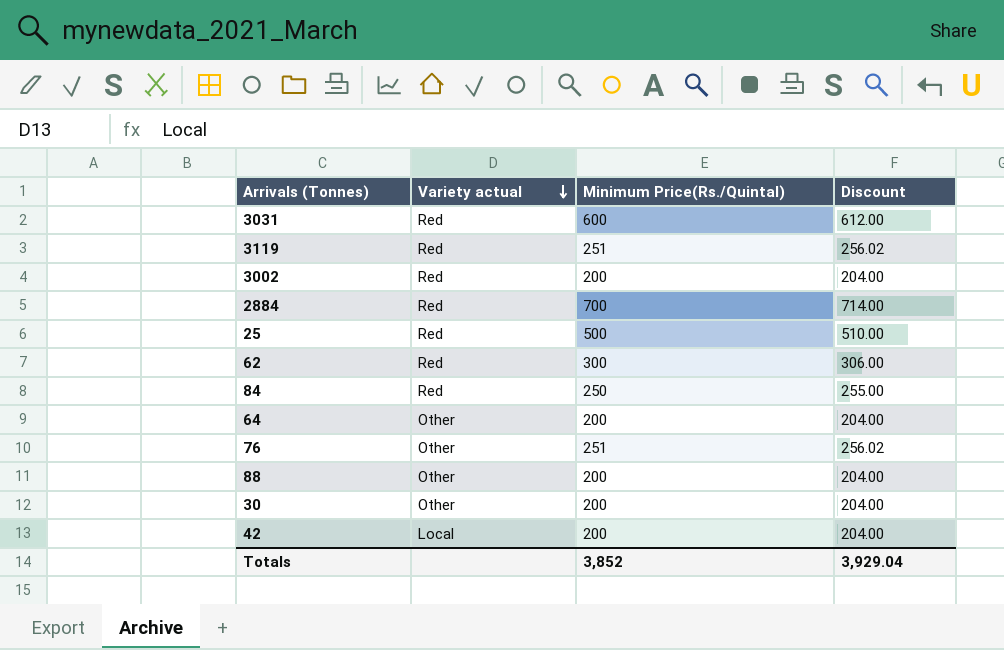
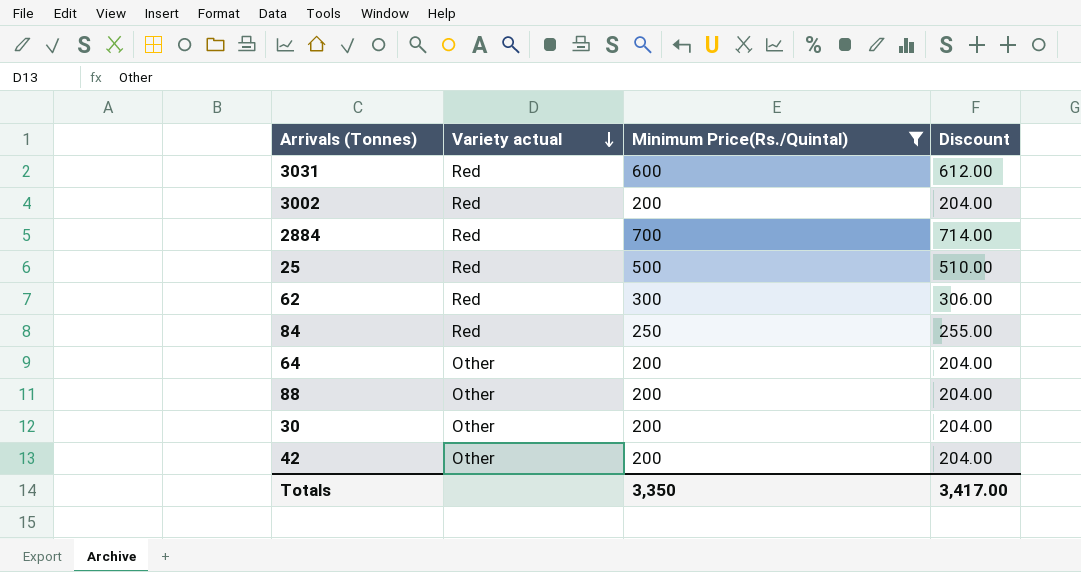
filter: none -> Minimum Price(Rs./Quintal) != 251
42 | Variety actual: Local -> Other
Totals | Minimum Price(Rs./Quintal): 3,852 -> 3,350
Totals | Discount: 3,929.04 -> 3,417.00

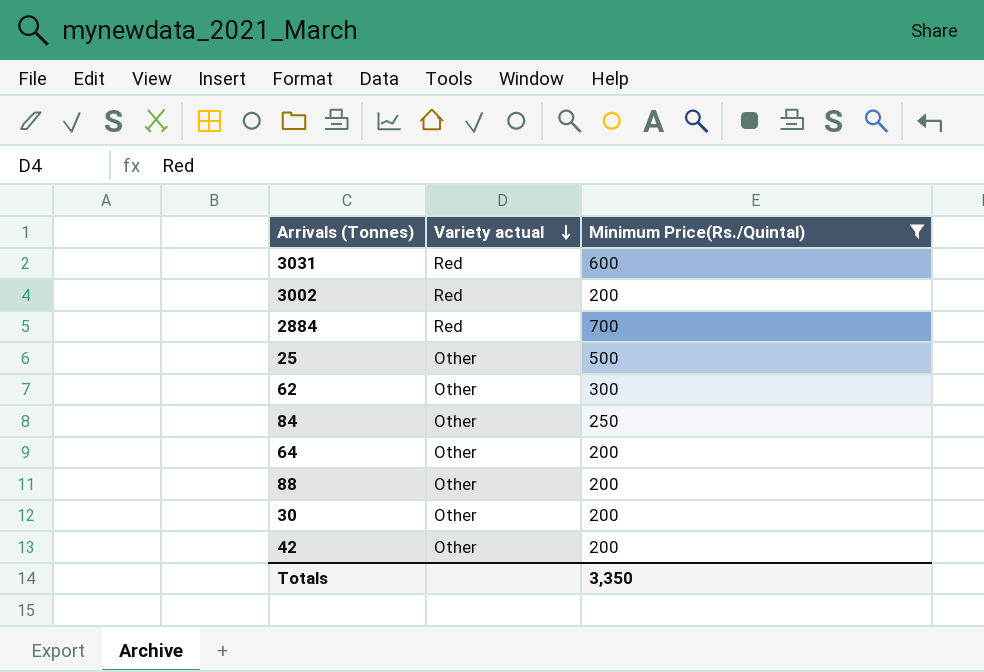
column Discount | formula: [Minimum Price(Rs./Quintal)] * 1.02 -> none
25 | Variety actual: Red -> Other
62 | Variety actual: Red -> Other
84 | Variety actual: Red -> Other

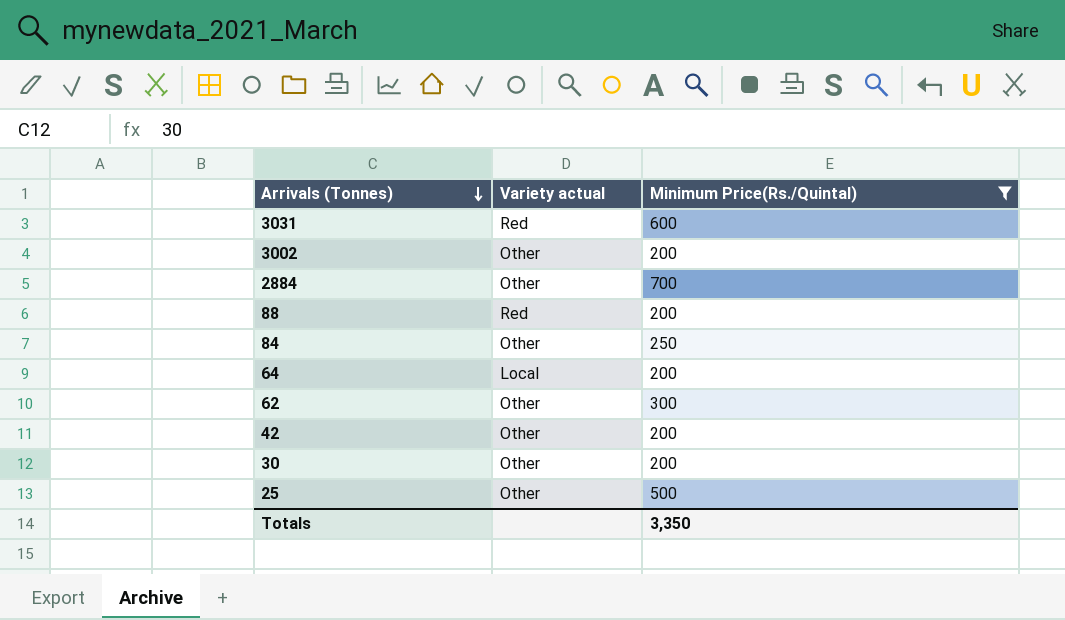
row order: Variety actual descending -> Arrivals (Tonnes) descending
3002 | Variety actual: Red -> Other
2884 | Variety actual: Red -> Other
88 | Variety actual: Other -> Red
64 | Variety actual: Other -> Local

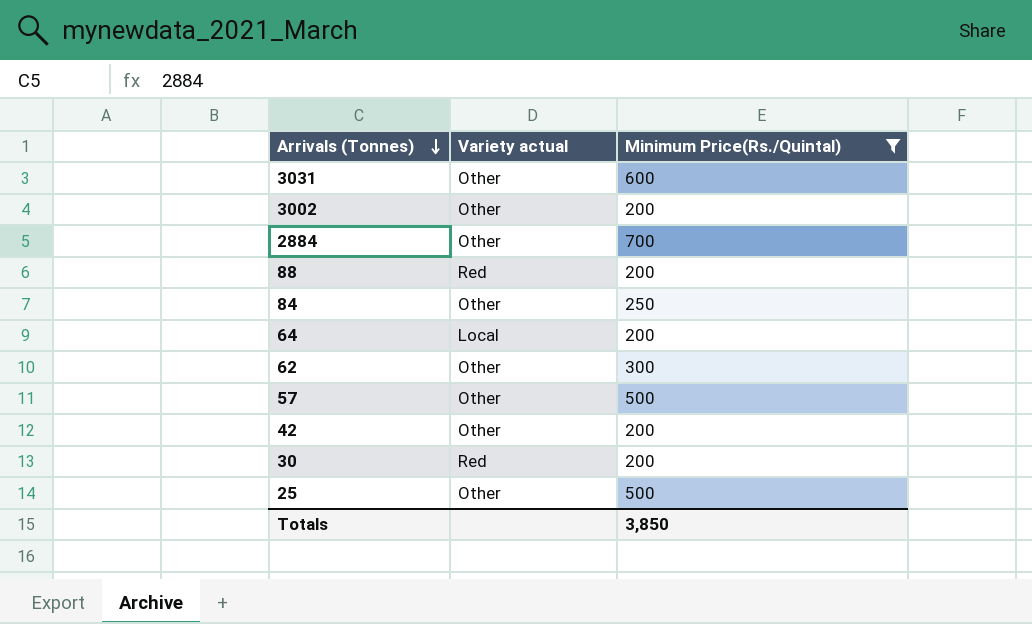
3031 | Variety actual: Red -> Other
row 57: none -> Other | 500
30 | Variety actual: Other -> Red
Totals | Minimum Price(Rs./Quintal): 3,350 -> 3,850

